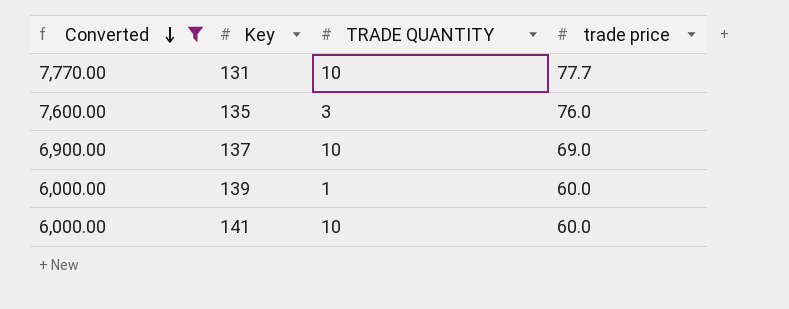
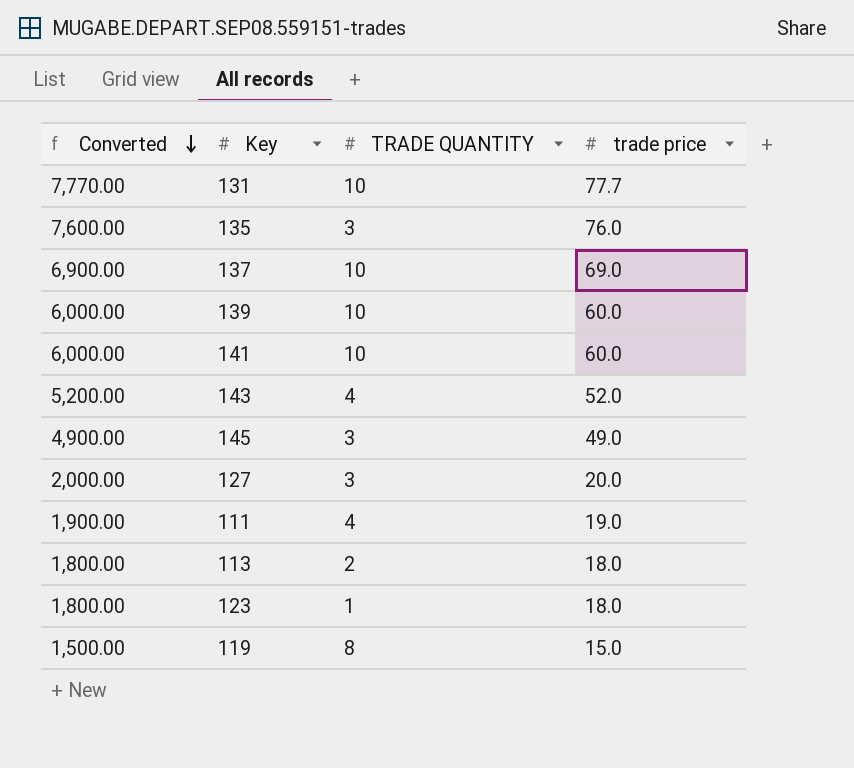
filter: Converted >= 6,000.00 -> none
139 | TRADE QUANTITY: 1 -> 10

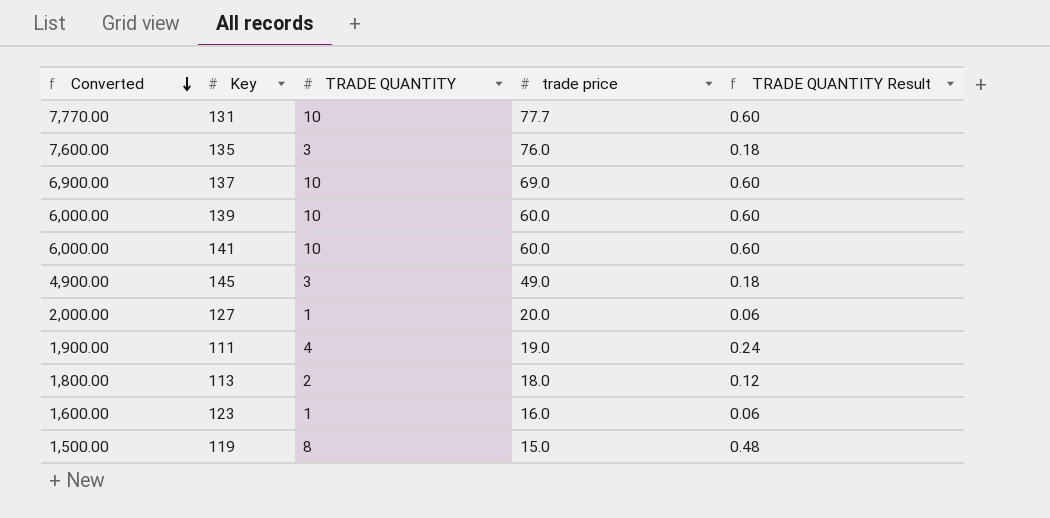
column TRADE QUANTITY Result | formula: none -> [TRADE QUANTITY] * 0.06
row 143: 5,200.00 | 4 | 52.0 -> none
127 | TRADE QUANTITY: 3 -> 1
123 | Converted: 1,800.00 -> 1,600.00
123 | trade price: 18.0 -> 16.0

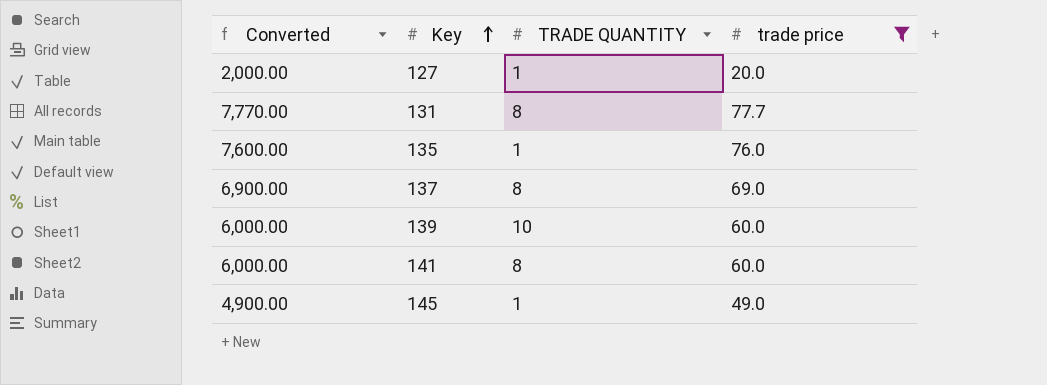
filter: none -> trade price >= 20.0
row order: Converted descending -> Key ascending
column TRADE QUANTITY Result | formula: [TRADE QUANTITY] * 0.06 -> none
131 | TRADE QUANTITY: 10 -> 8
135 | TRADE QUANTITY: 3 -> 1
137 | TRADE QUANTITY: 10 -> 8
141 | TRADE QUANTITY: 10 -> 8
145 | TRADE QUANTITY: 3 -> 1

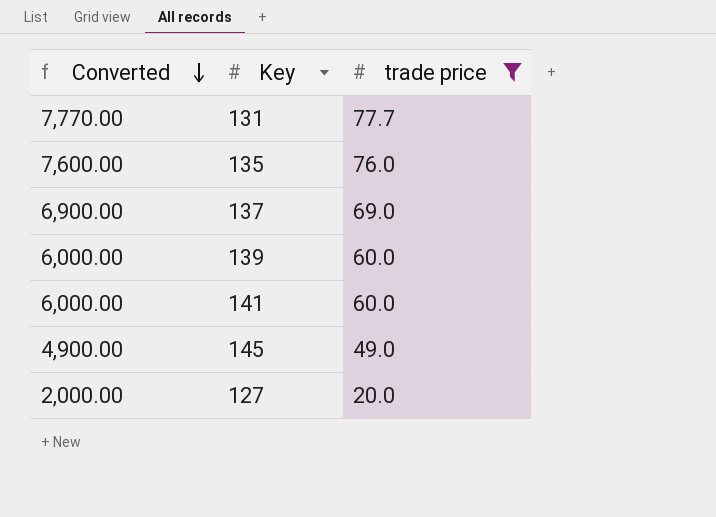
row order: Key ascending -> Converted descending
column TRADE QUANTITY | position: 3 -> none

